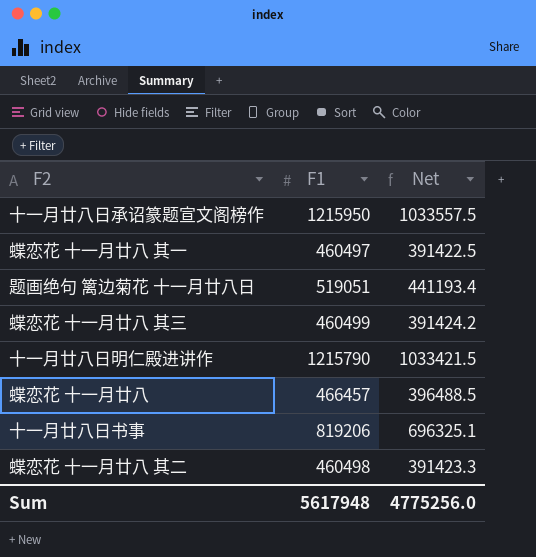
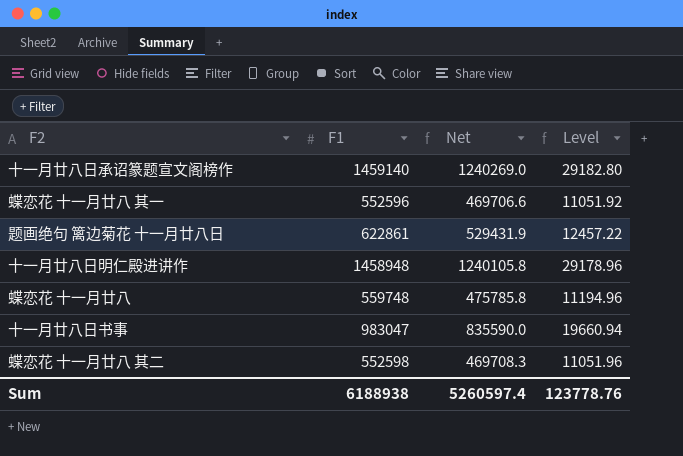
column Level | formula: none -> [F1] * 0.02
row 蝶恋花 十一月廿八 其三: 460499 | 391424.2 -> none
十一月廿八日承诏篆题宣文阁榜作 | F1: 1215950 -> 1459140
十一月廿八日承诏篆题宣文阁榜作 | Net: 1033557.5 -> 1240269.0
蝶恋花 十一月廿八 其一 | F1: 460497 -> 552596
蝶恋花 十一月廿八 其一 | Net: 391422.5 -> 469706.6
题画绝句 篱边菊花 十一月廿八日 | F1: 519051 -> 622861
题画绝句 篱边菊花 十一月廿八日 | Net: 441193.4 -> 529431.9
十一月廿八日明仁殿进讲作 | F1: 1215790 -> 1458948
十一月廿八日明仁殿进讲作 | Net: 1033421.5 -> 1240105.8
蝶恋花 十一月廿八 | F1: 466457 -> 559748
蝶恋花 十一月廿八 | Net: 396488.5 -> 475785.8
十一月廿八日书事 | F1: 819206 -> 983047
十一月廿八日书事 | Net: 696325.1 -> 835590.0
蝶恋花 十一月廿八 其二 | F1: 460498 -> 552598
蝶恋花 十一月廿八 其二 | Net: 391423.3 -> 469708.3
Sum | F1: 5617948 -> 6188938
Sum | Net: 4775256.0 -> 5260597.4

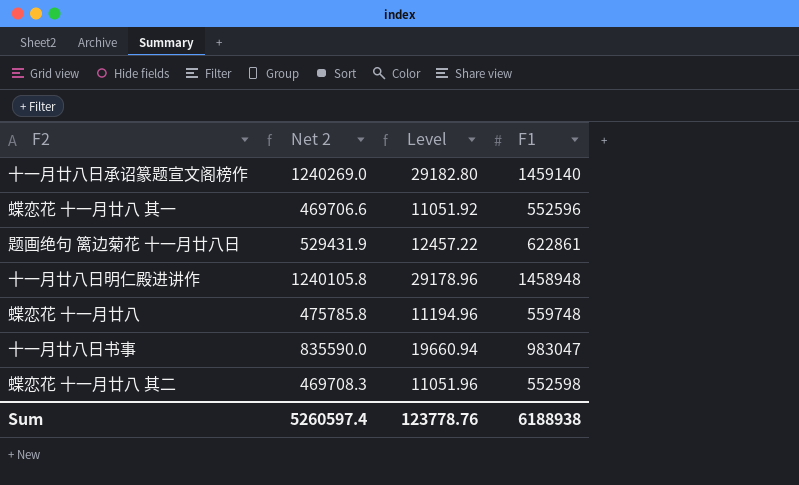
column name: Net -> Net 2
column F1 | position: 2 -> 4

